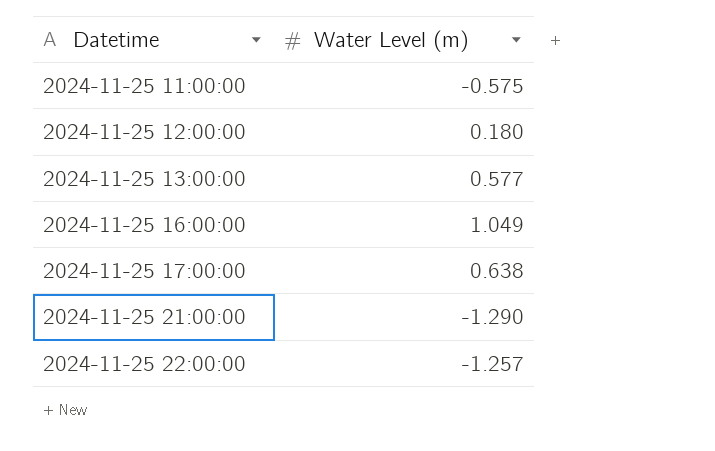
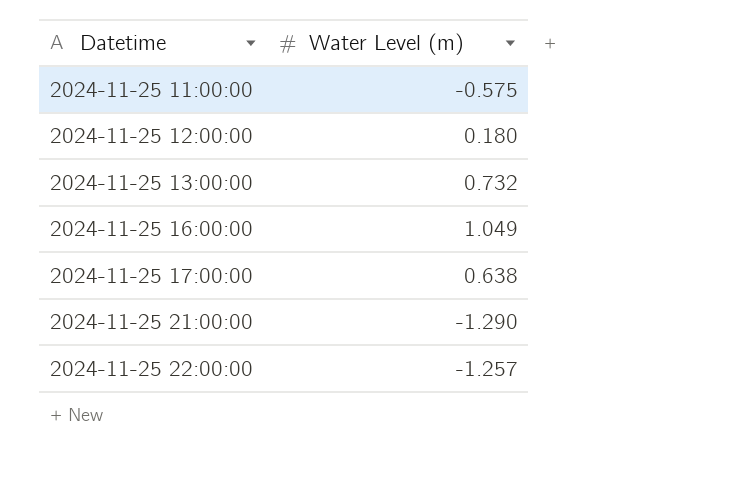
2024-11-25 13:00:00 | Water Level (m): 0.577 -> 0.732

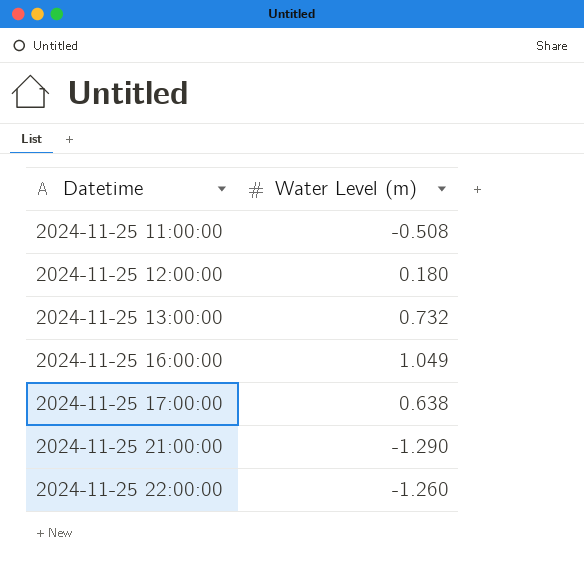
2024-11-25 11:00:00 | Water Level (m): -0.575 -> -0.508
2024-11-25 22:00:00 | Water Level (m): -1.257 -> -1.260

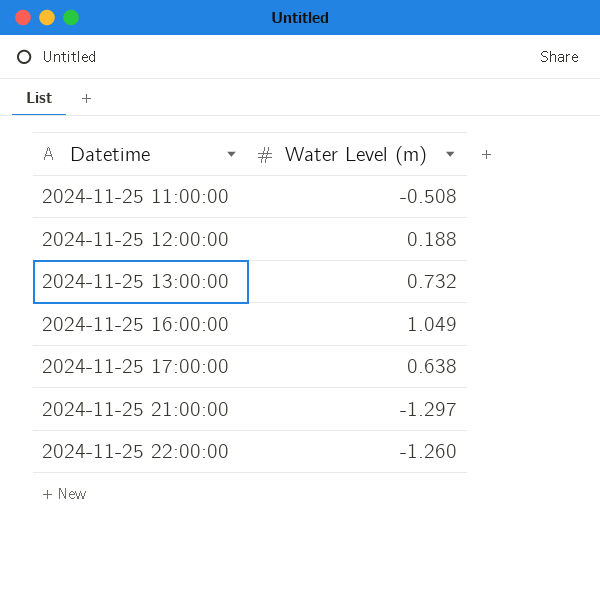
2024-11-25 12:00:00 | Water Level (m): 0.180 -> 0.188
2024-11-25 21:00:00 | Water Level (m): -1.290 -> -1.297

